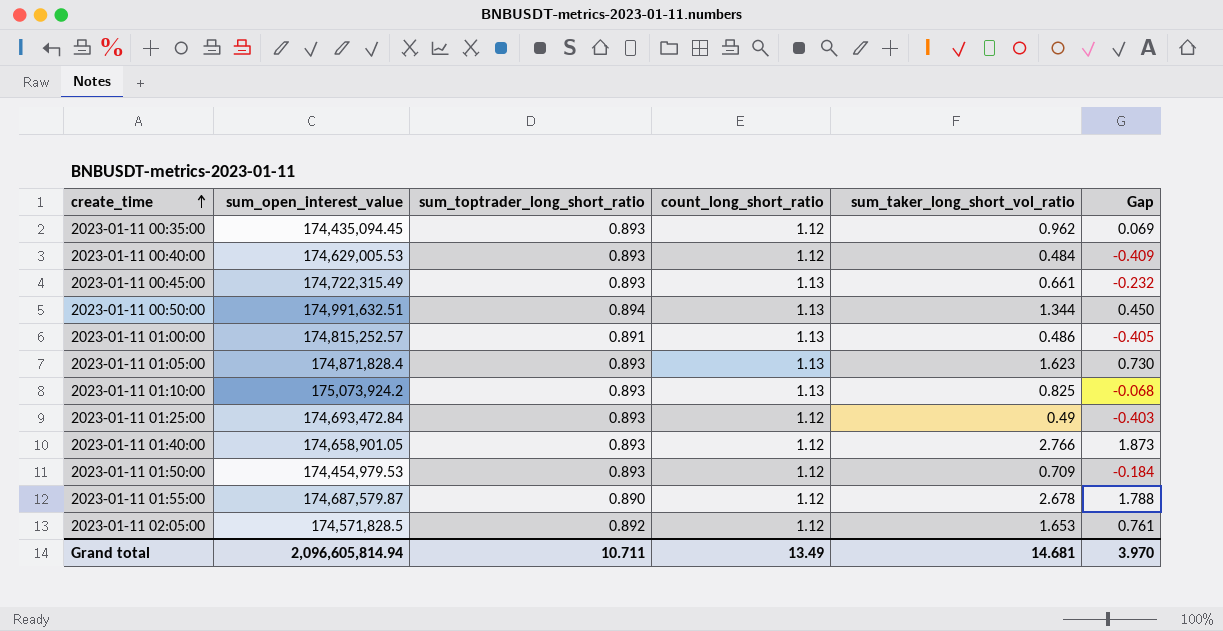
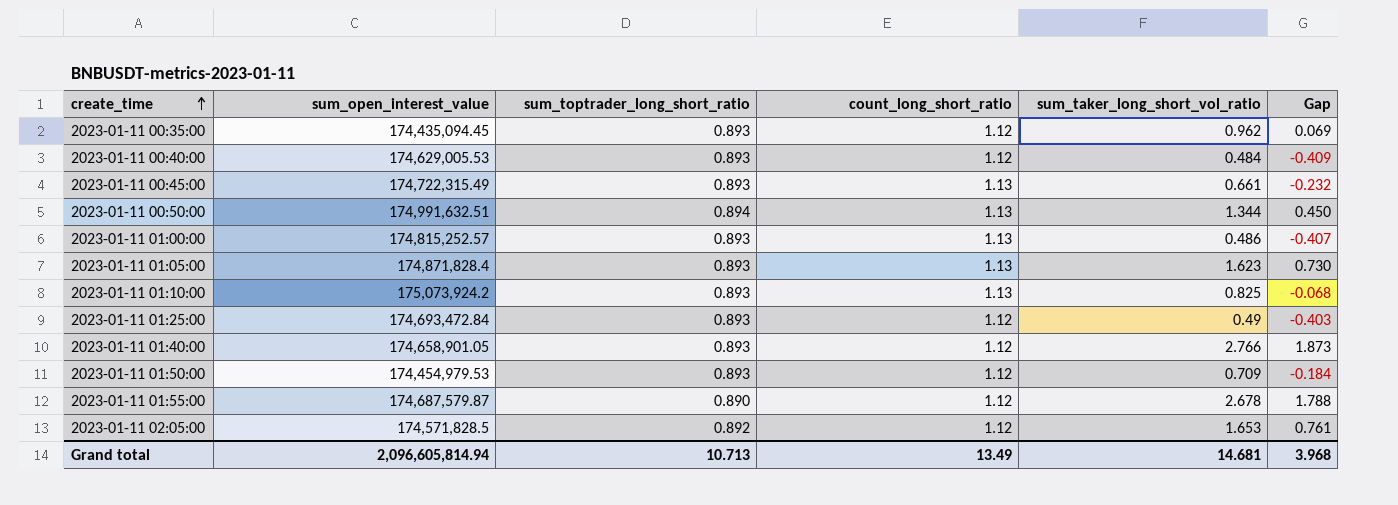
2023-01-11 01:00:00 | sum_toptrader_long_short_ratio: 0.891 -> 0.893
2023-01-11 01:00:00 | Gap: -0.405 -> -0.407
Grand total | sum_toptrader_long_short_ratio: 10.711 -> 10.713
Grand total | Gap: 3.970 -> 3.968

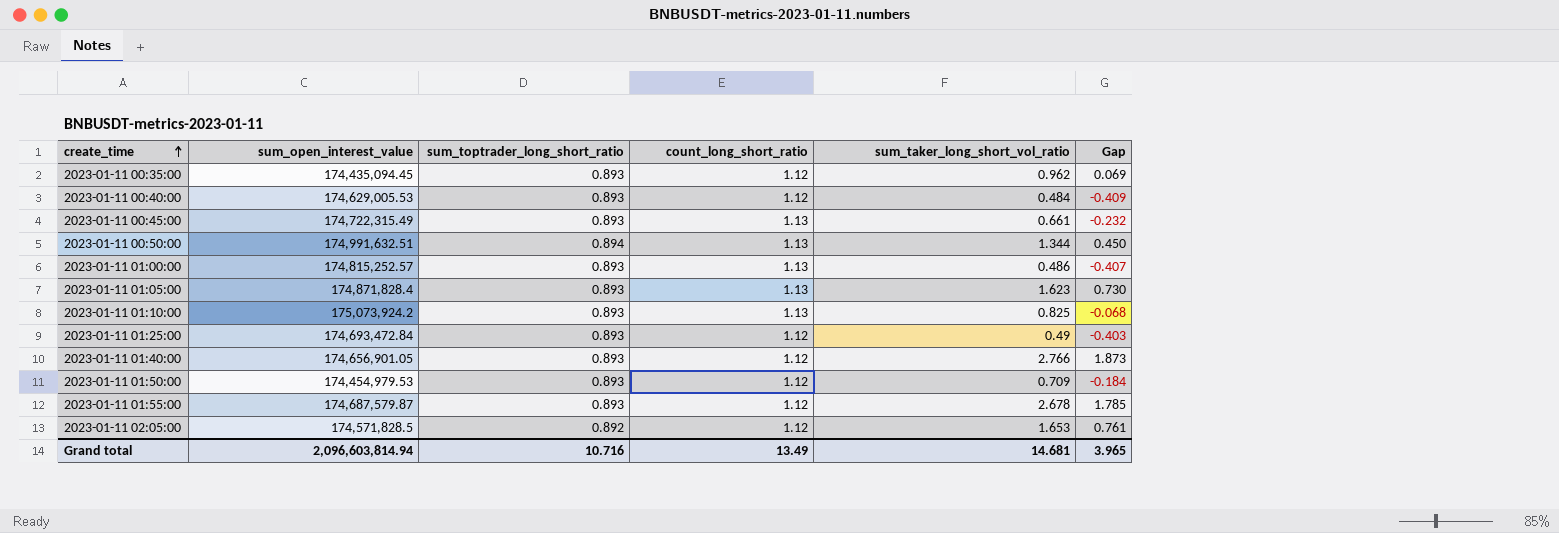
2023-01-11 01:40:00 | sum_open_interest_value: 174,658,901.05 -> 174,656,901.05
2023-01-11 01:55:00 | sum_toptrader_long_short_ratio: 0.890 -> 0.893
2023-01-11 01:55:00 | Gap: 1.788 -> 1.785
Grand total | sum_open_interest_value: 2,096,605,814.94 -> 2,096,603,814.94
Grand total | sum_toptrader_long_short_ratio: 10.713 -> 10.716
Grand total | Gap: 3.968 -> 3.965

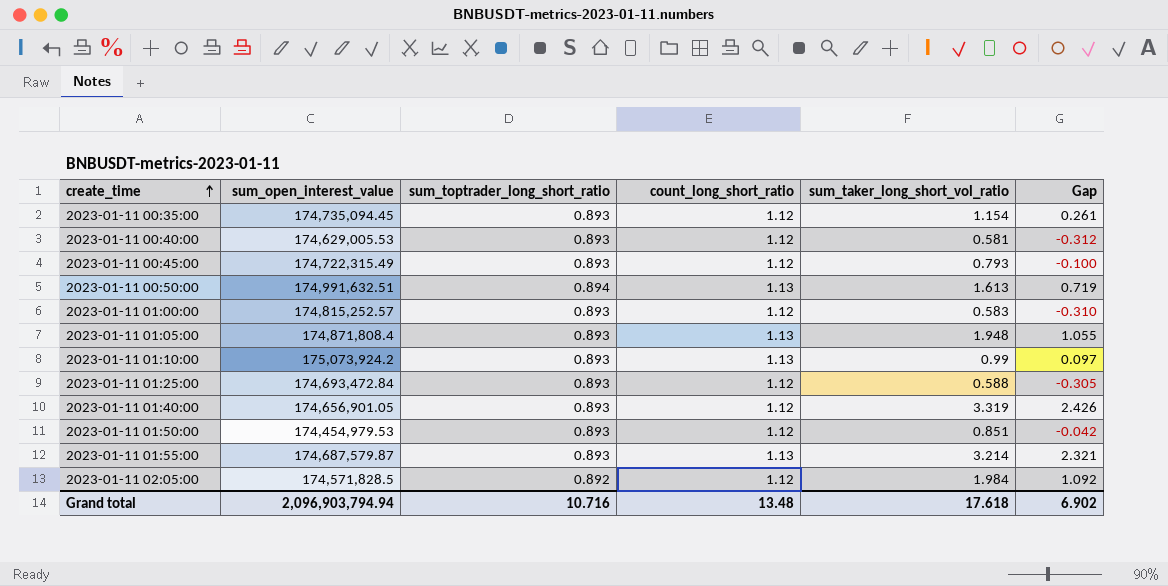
2023-01-11 00:35:00 | sum_open_interest_value: 174,435,094.45 -> 174,735,094.45
2023-01-11 00:35:00 | sum_taker_long_short_vol_ratio: 0.962 -> 1.154
2023-01-11 00:35:00 | Gap: 0.069 -> 0.261
2023-01-11 00:40:00 | sum_taker_long_short_vol_ratio: 0.484 -> 0.581
2023-01-11 00:40:00 | Gap: -0.409 -> -0.312
2023-01-11 00:45:00 | count_long_short_ratio: 1.13 -> 1.12
2023-01-11 00:45:00 | sum_taker_long_short_vol_ratio: 0.661 -> 0.793
2023-01-11 00:45:00 | Gap: -0.232 -> -0.100
2023-01-11 00:50:00 | sum_taker_long_short_vol_ratio: 1.344 -> 1.613
2023-01-11 00:50:00 | Gap: 0.450 -> 0.719
2023-01-11 01:00:00 | count_long_short_ratio: 1.13 -> 1.12
2023-01-11 01:00:00 | sum_taker_long_short_vol_ratio: 0.486 -> 0.583
2023-01-11 01:00:00 | Gap: -0.407 -> -0.310
2023-01-11 01:05:00 | sum_open_interest_value: 174,871,828.4 -> 174,871,808.4
2023-01-11 01:05:00 | sum_taker_long_short_vol_ratio: 1.623 -> 1.948
2023-01-11 01:05:00 | Gap: 0.730 -> 1.055
2023-01-11 01:10:00 | sum_taker_long_short_vol_ratio: 0.825 -> 0.99
2023-01-11 01:10:00 | Gap: -0.068 -> 0.097
2023-01-11 01:25:00 | sum_taker_long_short_vol_ratio: 0.49 -> 0.588
2023-01-11 01:25:00 | Gap: -0.403 -> -0.305
2023-01-11 01:40:00 | sum_taker_long_short_vol_ratio: 2.766 -> 3.319
2023-01-11 01:40:00 | Gap: 1.873 -> 2.426
2023-01-11 01:50:00 | sum_taker_long_short_vol_ratio: 0.709 -> 0.851
2023-01-11 01:50:00 | Gap: -0.184 -> -0.042
2023-01-11 01:55:00 | count_long_short_ratio: 1.12 -> 1.13
2023-01-11 01:55:00 | sum_taker_long_short_vol_ratio: 2.678 -> 3.214
2023-01-11 01:55:00 | Gap: 1.785 -> 2.321
2023-01-11 02:05:00 | sum_taker_long_short_vol_ratio: 1.653 -> 1.984
2023-01-11 02:05:00 | Gap: 0.761 -> 1.092
Grand total | sum_open_interest_value: 2,096,603,814.94 -> 2,096,903,794.94
Grand total | count_long_short_ratio: 13.49 -> 13.48
Grand total | sum_taker_long_short_vol_ratio: 14.681 -> 17.618
Grand total | Gap: 3.965 -> 6.902

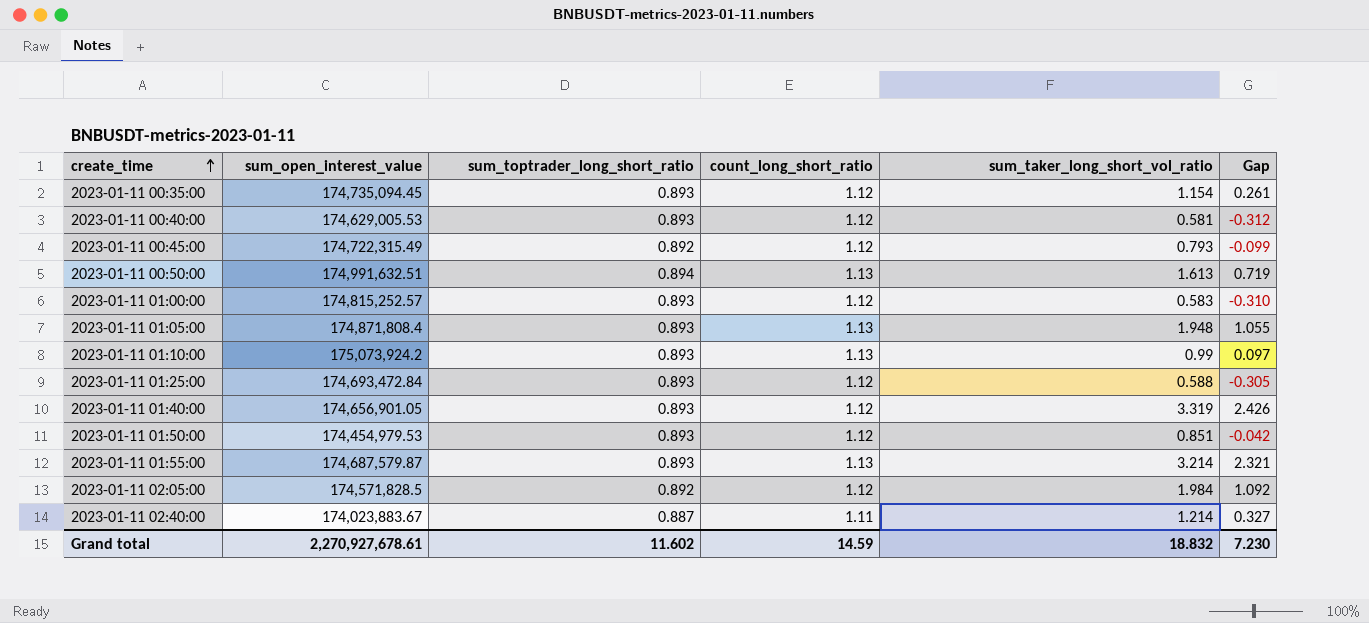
2023-01-11 00:45:00 | sum_toptrader_long_short_ratio: 0.893 -> 0.892
2023-01-11 00:45:00 | Gap: -0.100 -> -0.099
row 2023-01-11 02:40:00: none -> 174,023,883.67 | 0.887 | 1.11 | 1.214 | 0.327
Grand total | sum_open_interest_value: 2,096,903,794.94 -> 2,270,927,678.61
Grand total | sum_toptrader_long_short_ratio: 10.716 -> 11.602
Grand total | count_long_short_ratio: 13.48 -> 14.59
Grand total | sum_taker_long_short_vol_ratio: 17.618 -> 18.832
Grand total | Gap: 6.902 -> 7.230

